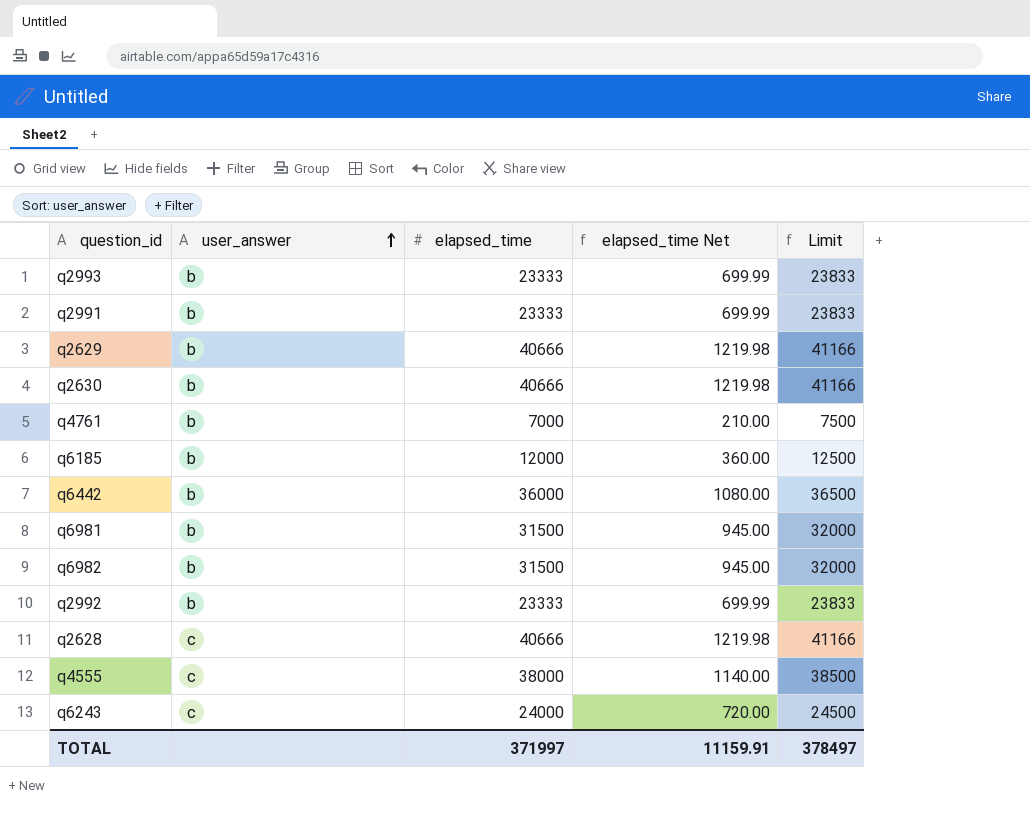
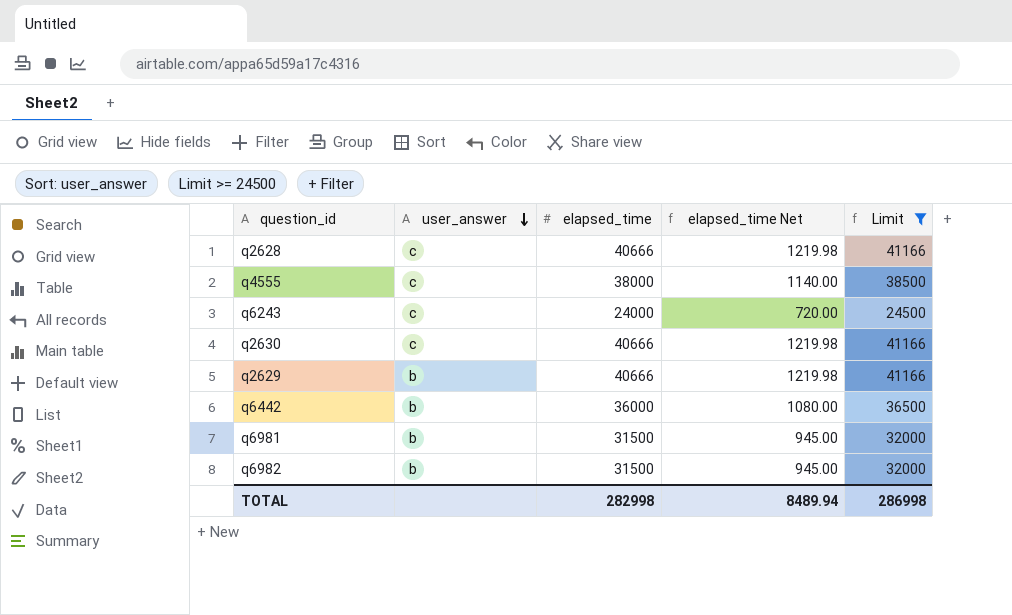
filter: none -> Limit >= 24500
row order: user_answer ascending -> user_answer descending
q2630 | user_answer: b -> c
TOTAL | elapsed_time: 371997 -> 282998
TOTAL | elapsed_time Net: 11159.91 -> 8489.94
TOTAL | Limit: 378497 -> 286998

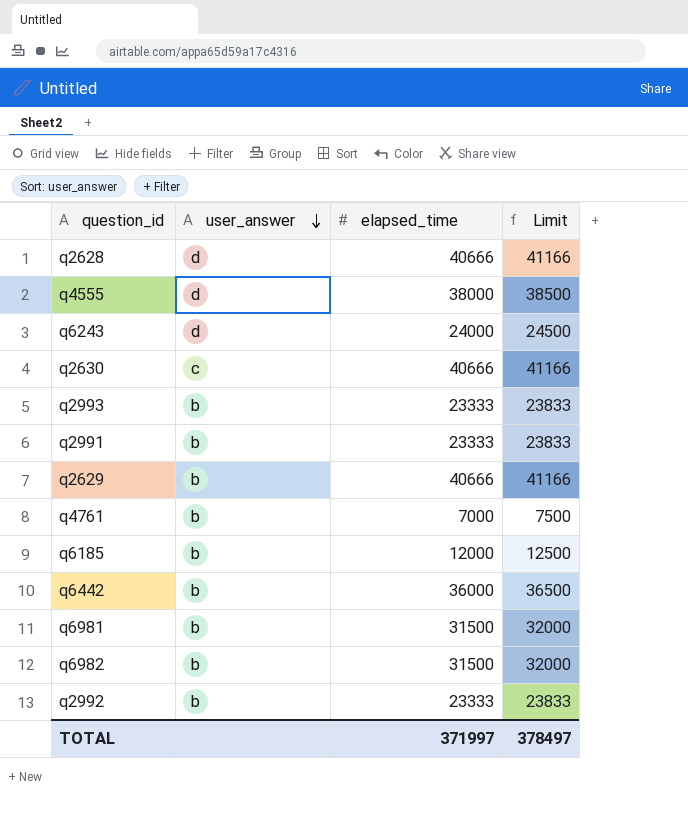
filter: Limit >= 24500 -> none
column elapsed_time Net | formula: [elapsed_time] * 0.03 -> none
q2628 | user_answer: c -> d
q4555 | user_answer: c -> d
q6243 | user_answer: c -> d
TOTAL | elapsed_time: 282998 -> 371997
TOTAL | Limit: 286998 -> 378497

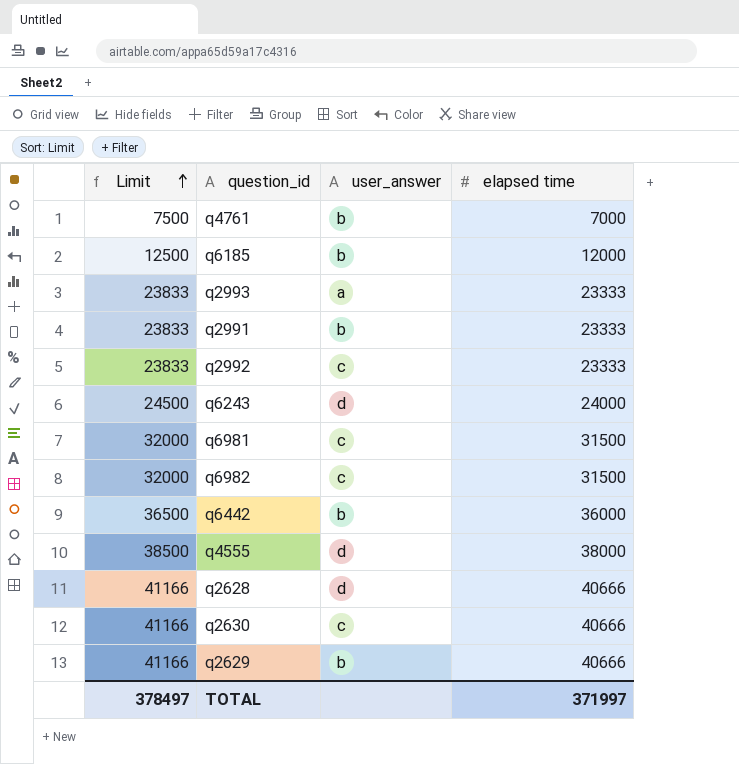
row order: user_answer descending -> Limit ascending
column Limit | position: 4 -> 1
column name: elapsed_time -> elapsed time
q2993 | user_answer: b -> a
q2992 | user_answer: b -> c
q6981 | user_answer: b -> c
q6982 | user_answer: b -> c

